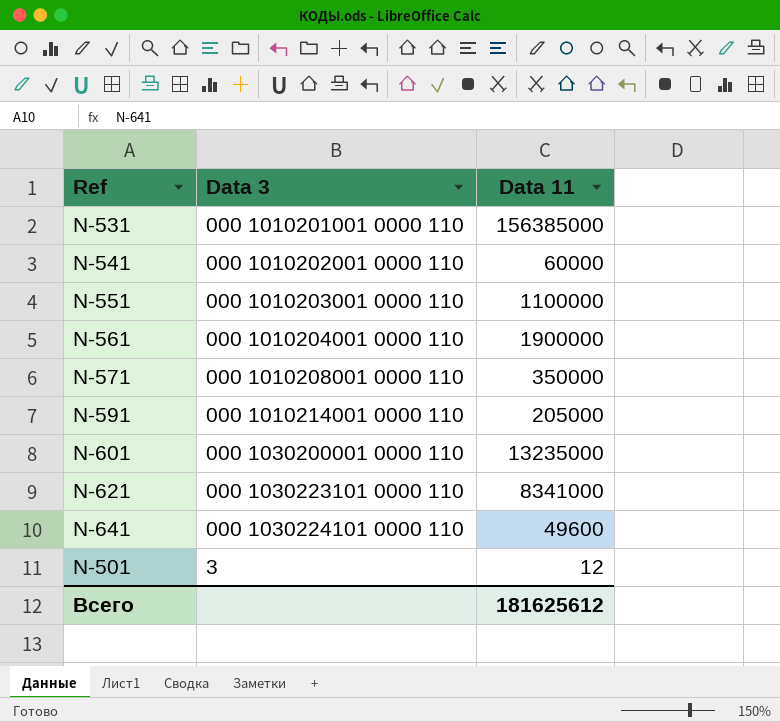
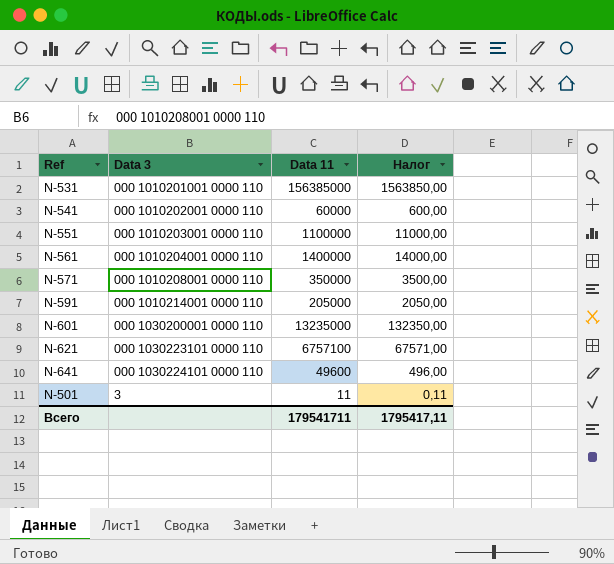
column Налог | formula: none -> [Data 11] * 0,01
N-561 | Data 11: 1900000 -> 1400000
N-621 | Data 11: 8341000 -> 6757100
N-501 | Data 11: 12 -> 11
Всего | Data 11: 181625612 -> 179541711

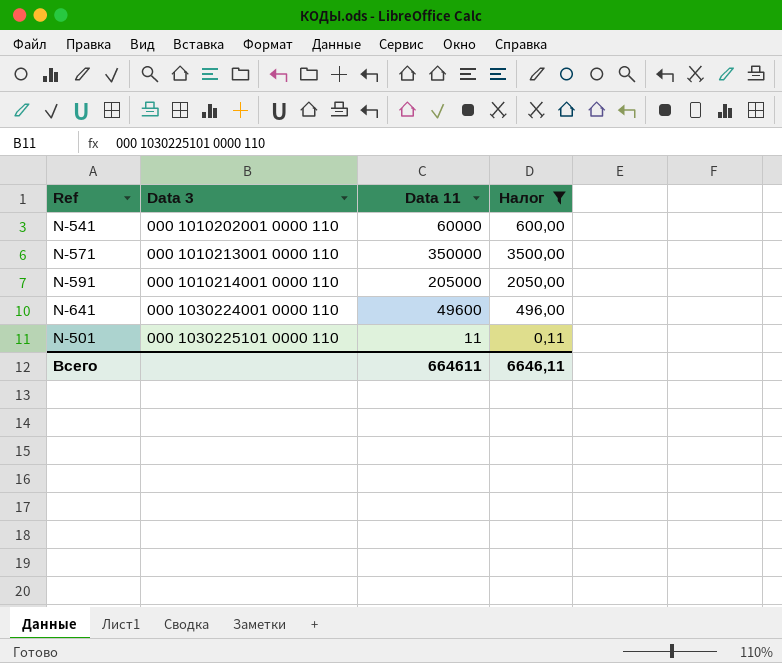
filter: none -> Налог <= 3500,00
N-571 | Data 3: 000 1010208001 0000 110 -> 000 1010213001 0000 110
N-641 | Data 3: 000 1030224101 0000 110 -> 000 1030224001 0000 110
N-501 | Data 3: 3 -> 000 1030225101 0000 110
Всего | Data 11: 179541711 -> 664611
Всего | Налог: 1795417,11 -> 6646,11

